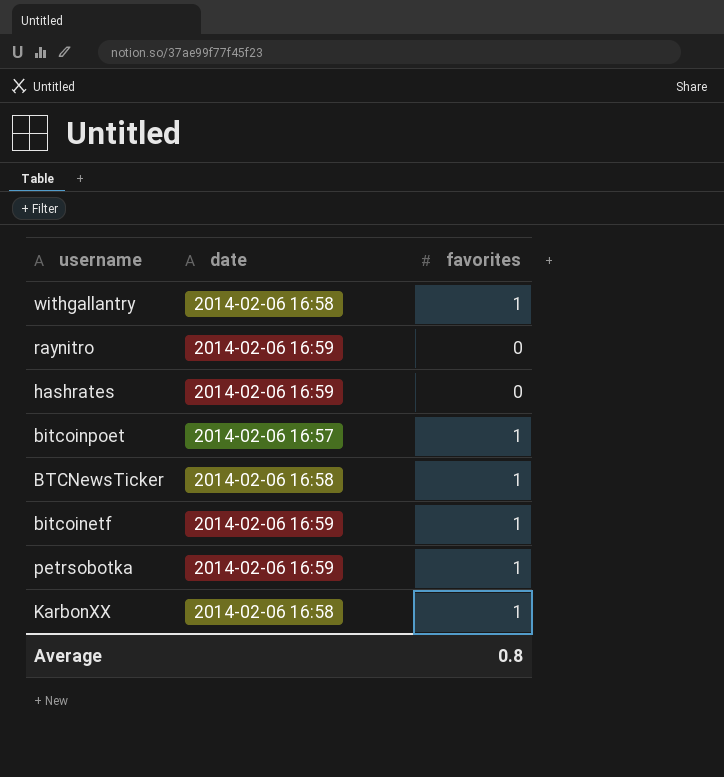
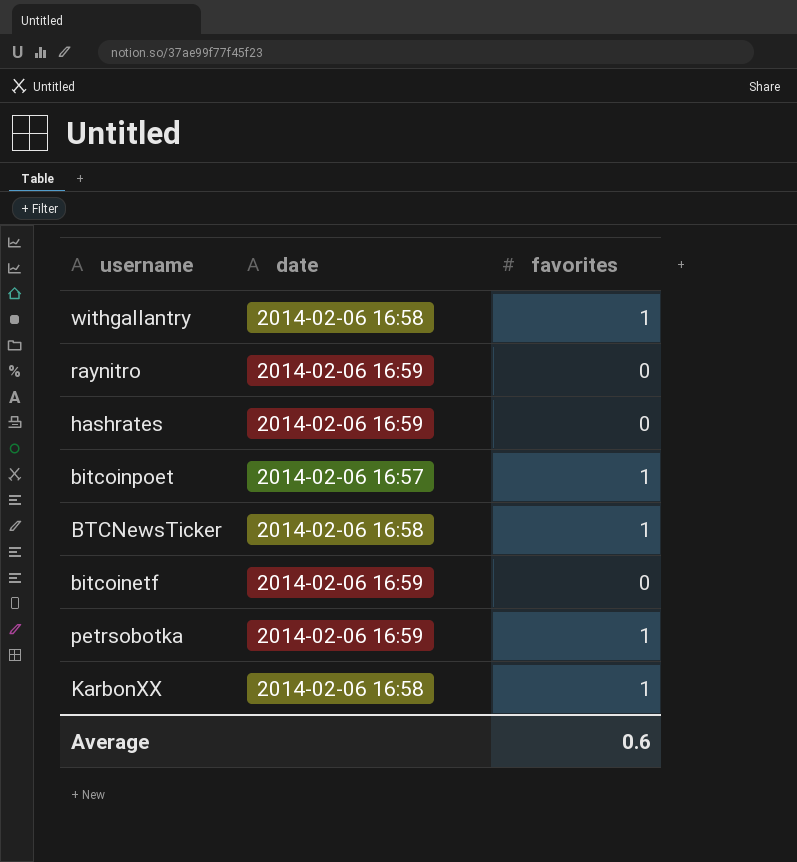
bitcoinetf | favorites: 1 -> 0
Average | favorites: 0.8 -> 0.6

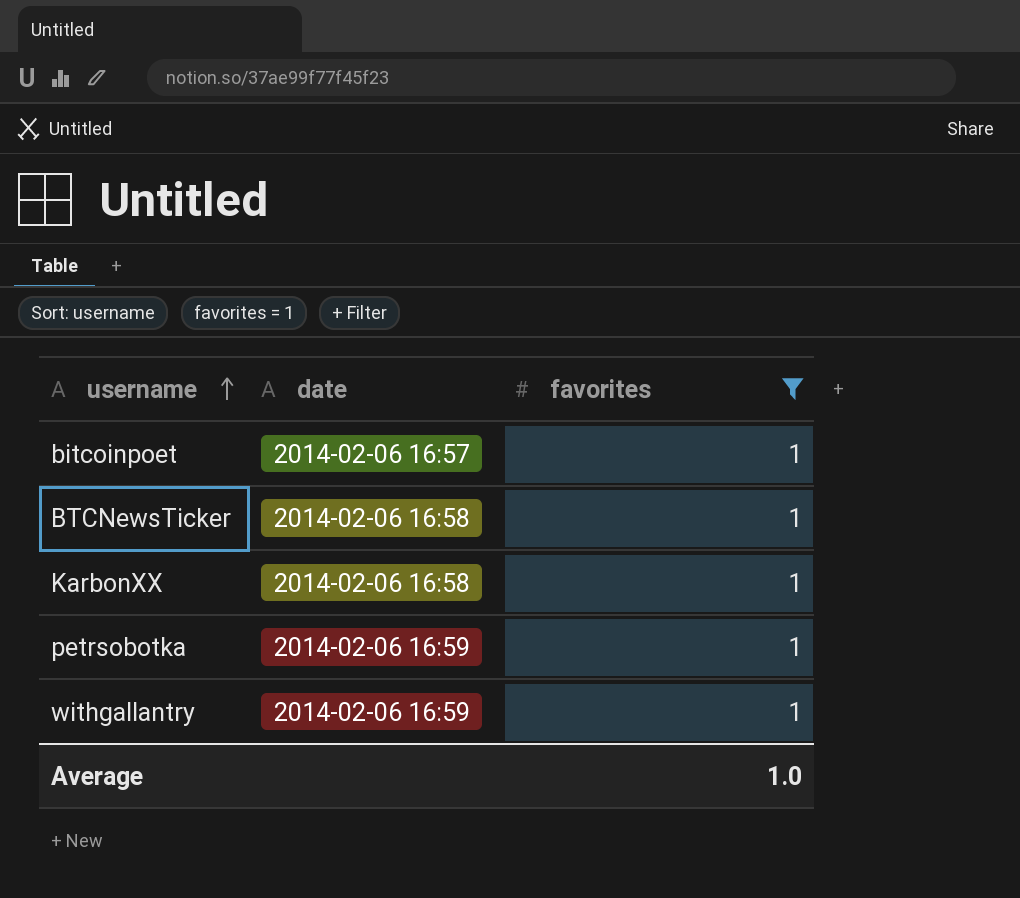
filter: none -> favorites = 1
row order: none -> username ascending
withgallantry | date: 2014-02-06 16:58 -> 2014-02-06 16:59
Average | favorites: 0.6 -> 1.0

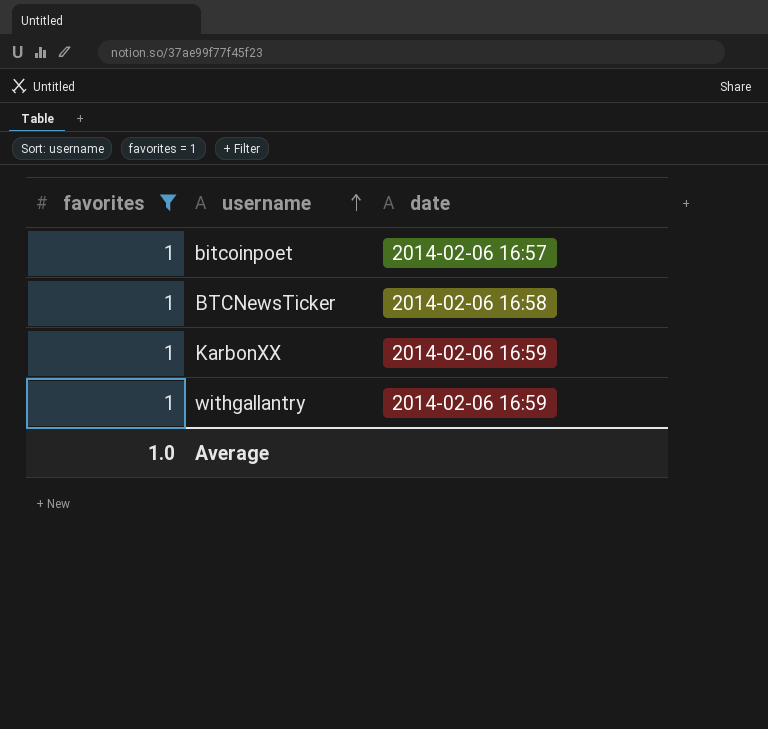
column favorites | position: 3 -> 1
row petrsobotka: 2014-02-06 16:59 | 1 -> none
KarbonXX | date: 2014-02-06 16:58 -> 2014-02-06 16:59

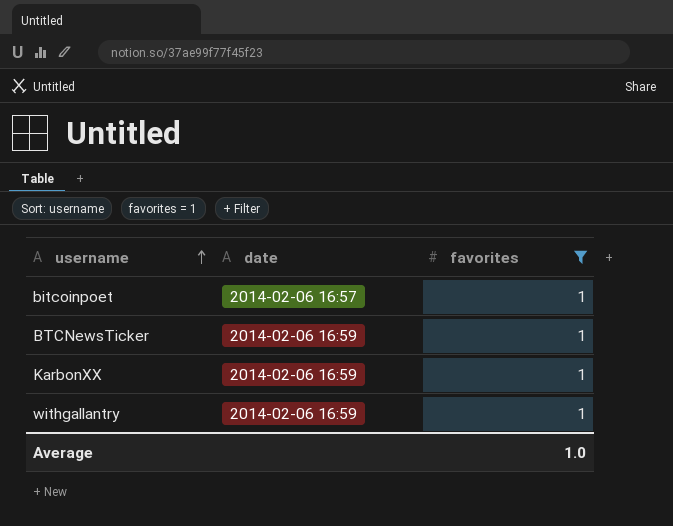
column favorites | position: 1 -> 3
BTCNewsTicker | date: 2014-02-06 16:58 -> 2014-02-06 16:59

